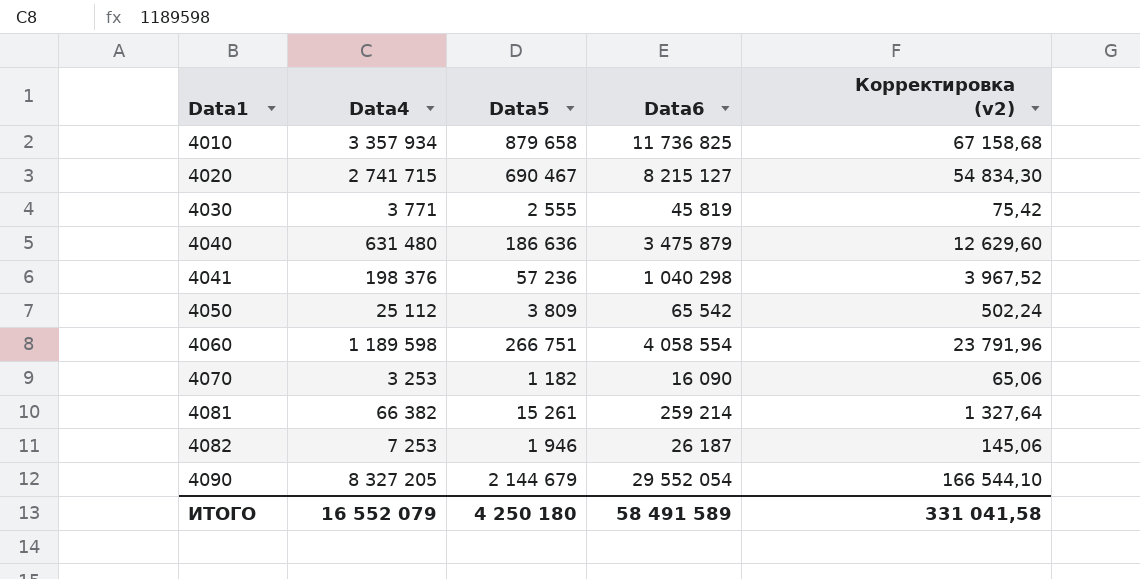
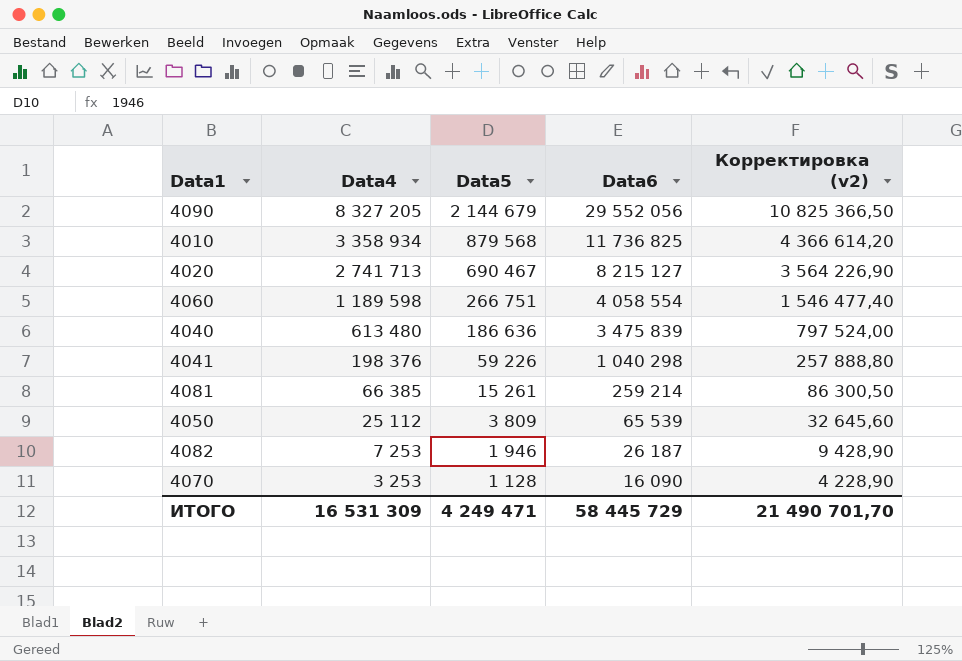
row order: Data1 ascending -> Data4 descending
column Корректировка (v2) | formula: [Data4] * 0,02 -> [Data4] * 1,3
row 4030: 3 771 | 2 555 | 45 819 | 75,42 -> none
4090 | Data6: 29 552 054 -> 29 552 056
4010 | Data4: 3 357 934 -> 3 358 934
4010 | Data5: 879 658 -> 879 568
4020 | Data4: 2 741 715 -> 2 741 713
4040 | Data4: 631 480 -> 613 480
4040 | Data6: 3 475 879 -> 3 475 839
4041 | Data5: 57 236 -> 59 226
4081 | Data4: 66 382 -> 66 385
4050 | Data6: 65 542 -> 65 539
4070 | Data5: 1 182 -> 1 128
ИТОГО | Data4: 16 552 079 -> 16 531 309
ИТОГО | Data5: 4 250 180 -> 4 249 471
ИТОГО | Data6: 58 491 589 -> 58 445 729
ИТОГО | Корректировка (v2): 331 041,58 -> 21 490 701,70

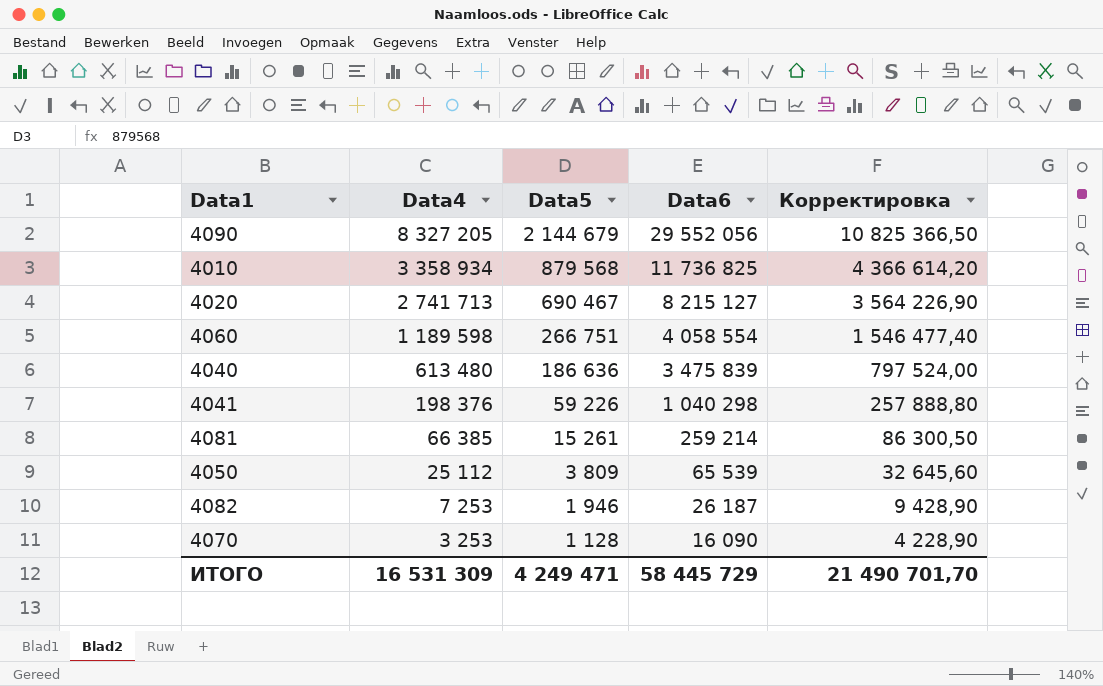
column name: Корректировка (v2) -> Корректировка

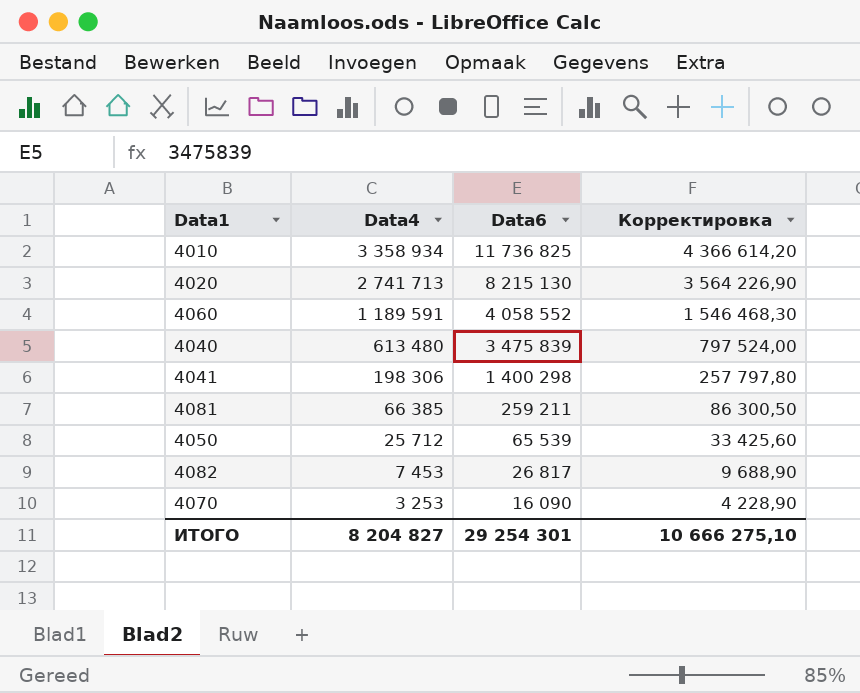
column Data5 | position: 3 -> none
row 4090: 8 327 205 | 2 144 679 | 29 552 056 | 10 825 366,50 -> none
4020 | Data6: 8 215 127 -> 8 215 130
4060 | Data4: 1 189 598 -> 1 189 591
4060 | Data6: 4 058 554 -> 4 058 552
4060 | Корректировка: 1 546 477,40 -> 1 546 468,30
4041 | Data4: 198 376 -> 198 306
4041 | Data6: 1 040 298 -> 1 400 298
4041 | Корректировка: 257 888,80 -> 257 797,80
4081 | Data6: 259 214 -> 259 211
4050 | Data4: 25 112 -> 25 712
4050 | Корректировка: 32 645,60 -> 33 425,60
4082 | Data4: 7 253 -> 7 453
4082 | Data6: 26 187 -> 26 817
4082 | Корректировка: 9 428,90 -> 9 688,90
ИТОГО | Data4: 16 531 309 -> 8 204 827
ИТОГО | Data6: 58 445 729 -> 29 254 301
ИТОГО | Корректировка: 21 490 701,70 -> 10 666 275,10

